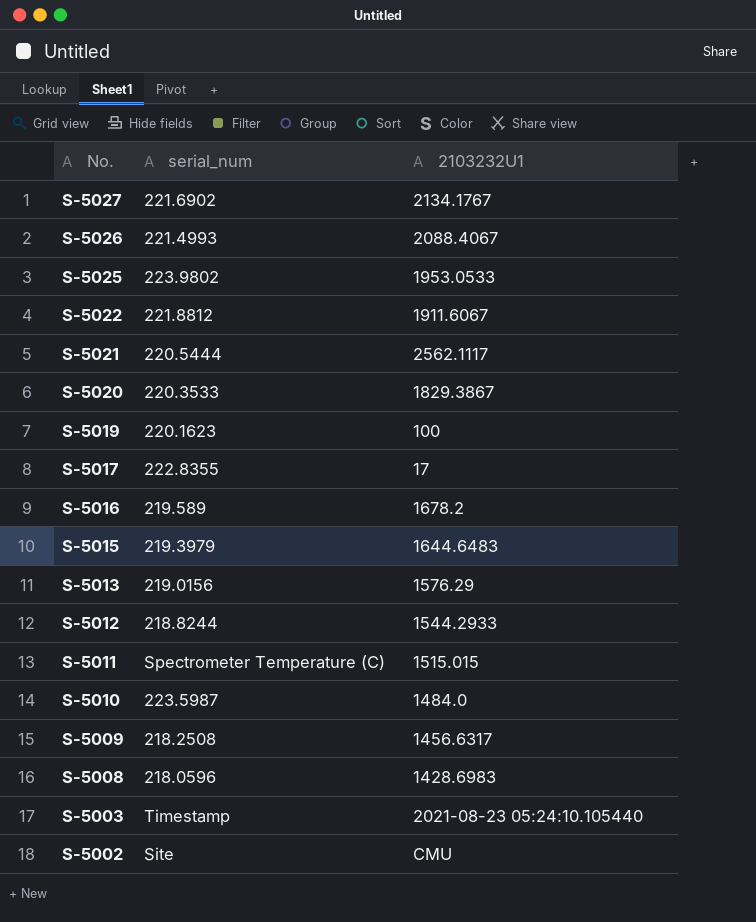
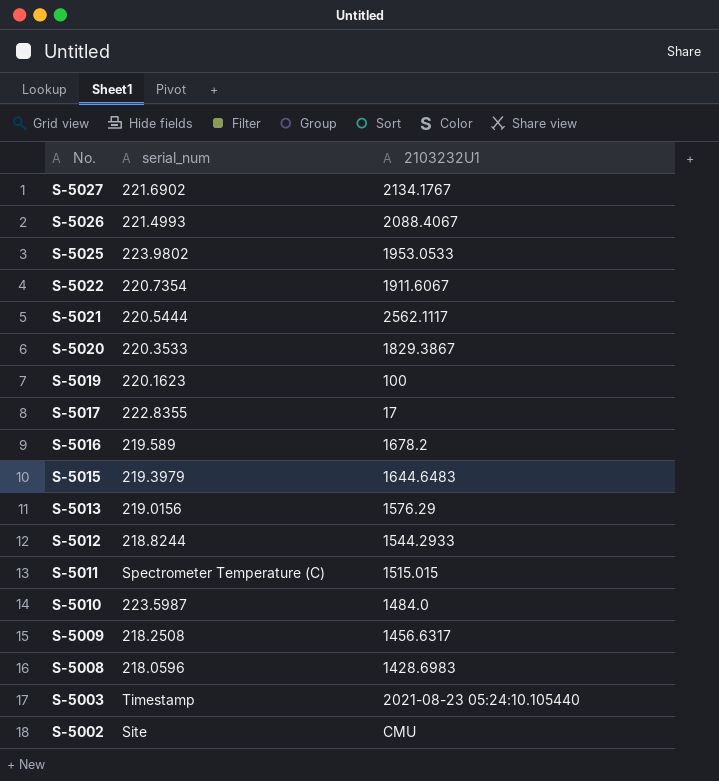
S-5022 | serial_num: 221.8812 -> 220.7354

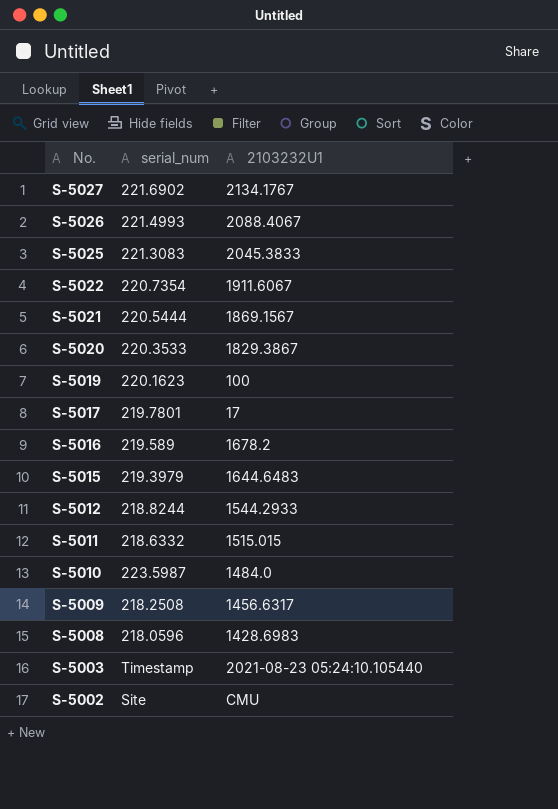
row S-5013: 219.0156 | 1576.29 -> none
S-5025 | serial_num: 223.9802 -> 221.3083
S-5025 | 2103232U1: 1953.0533 -> 2045.3833
S-5021 | 2103232U1: 2562.1117 -> 1869.1567
S-5017 | serial_num: 222.8355 -> 219.7801
S-5011 | serial_num: Spectrometer Temperature (C) -> 218.6332

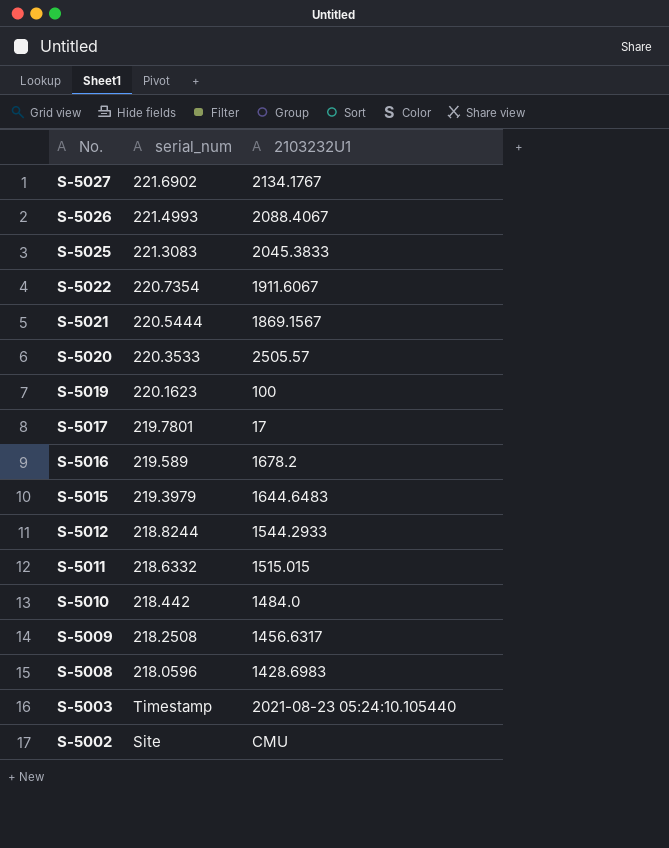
S-5020 | 2103232U1: 1829.3867 -> 2505.57
S-5010 | serial_num: 223.5987 -> 218.442

